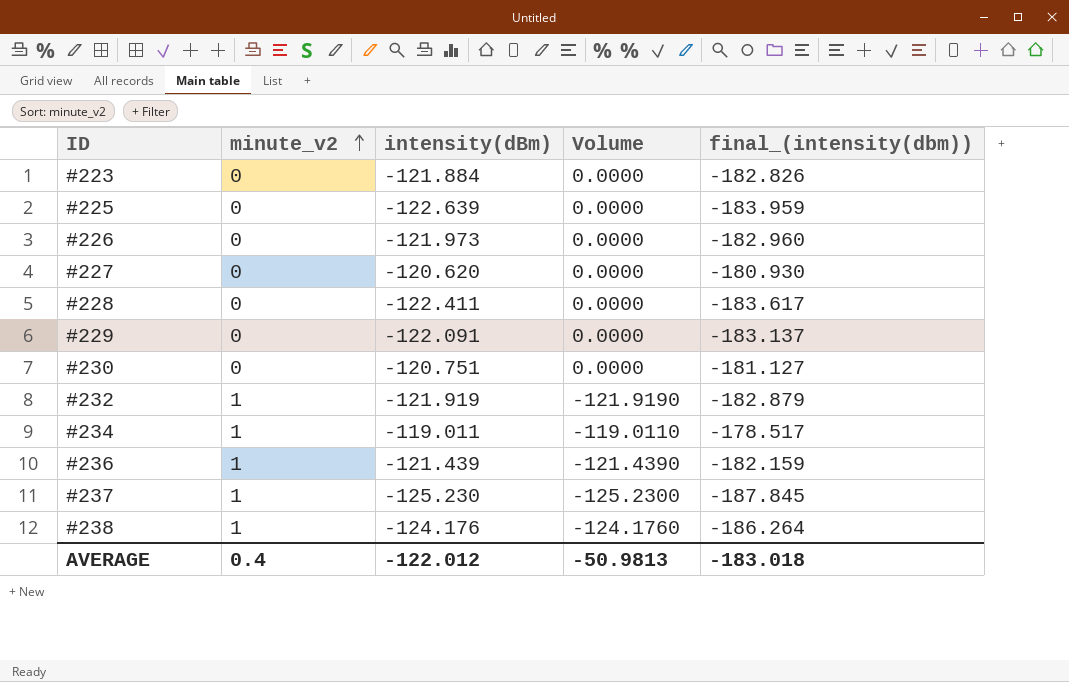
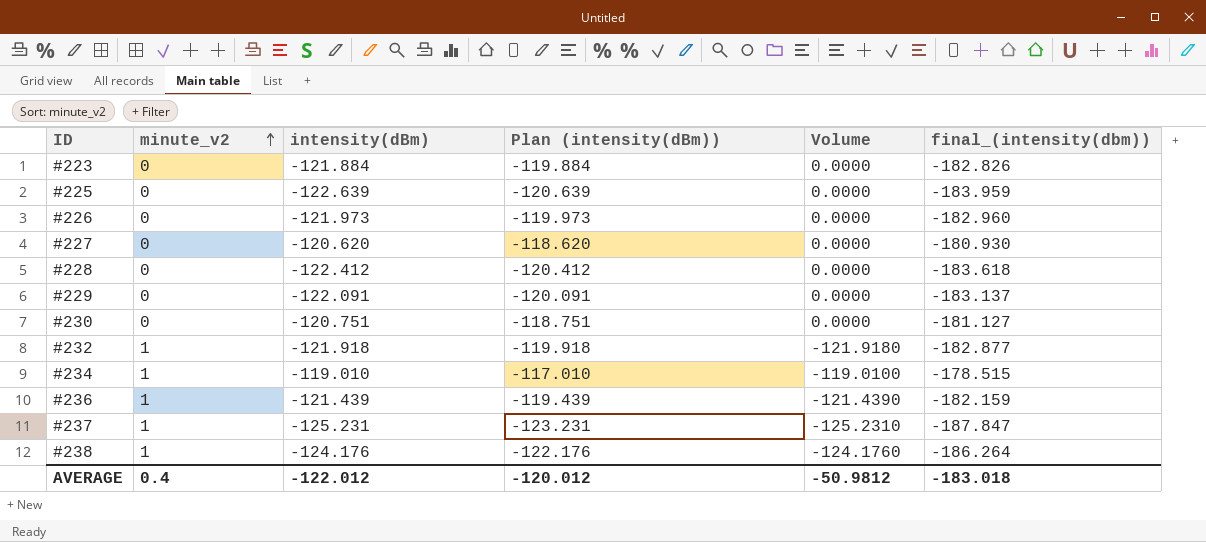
column Plan (intensity(dBm)) | formula: none -> [intensity(dBm)] + 2
#228 | intensity(dBm): -122.411 -> -122.412
#228 | final_(intensity(dbm)): -183.617 -> -183.618
#232 | intensity(dBm): -121.919 -> -121.918
#232 | Volume: -121.9190 -> -121.9180
#232 | final_(intensity(dbm)): -182.879 -> -182.877
#234 | intensity(dBm): -119.011 -> -119.010
#234 | Volume: -119.0110 -> -119.0100
#234 | final_(intensity(dbm)): -178.517 -> -178.515
#237 | intensity(dBm): -125.230 -> -125.231
#237 | Volume: -125.2300 -> -125.2310
#237 | final_(intensity(dbm)): -187.845 -> -187.847
AVERAGE | Volume: -50.9813 -> -50.9812

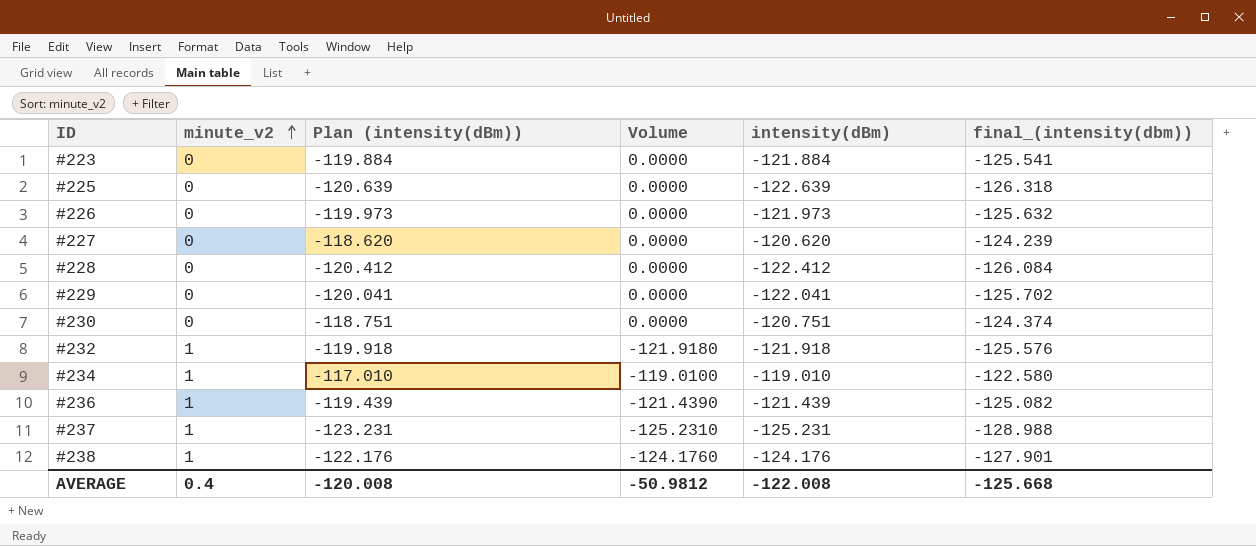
column intensity(dBm) | position: 3 -> 5
column final_(intensity(dbm)) | formula: [intensity(dBm)] * 1.5 -> [intensity(dBm)] * 1.03
#229 | Plan (intensity(dBm)): -120.091 -> -120.041
#229 | intensity(dBm): -122.091 -> -122.041
AVERAGE | Plan (intensity(dBm)): -120.012 -> -120.008
AVERAGE | intensity(dBm): -122.012 -> -122.008
AVERAGE | final_(intensity(dbm)): -183.018 -> -125.668

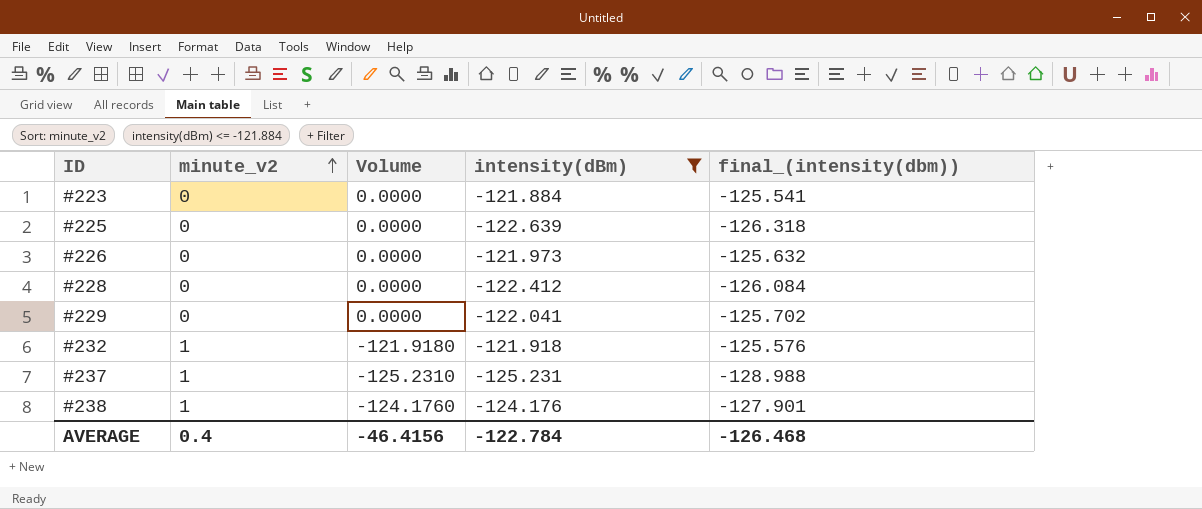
filter: none -> intensity(dBm) <= -121.884
column Plan (intensity(dBm)) | formula: [intensity(dBm)] + 2 -> none
AVERAGE | Volume: -50.9812 -> -46.4156
AVERAGE | intensity(dBm): -122.008 -> -122.784
AVERAGE | final_(intensity(dbm)): -125.668 -> -126.468

